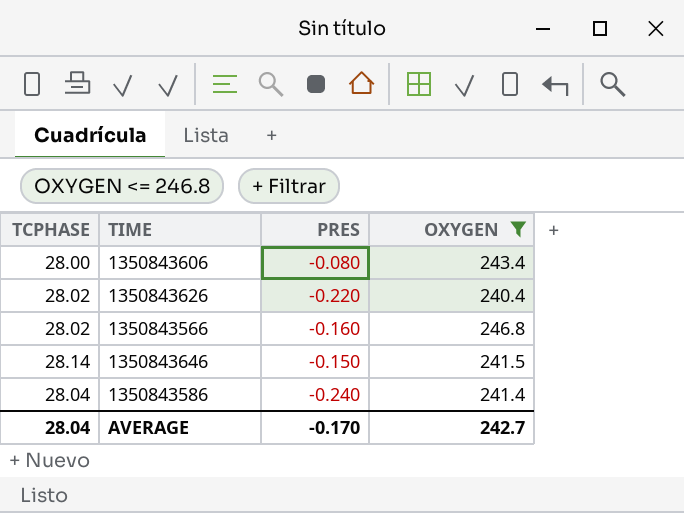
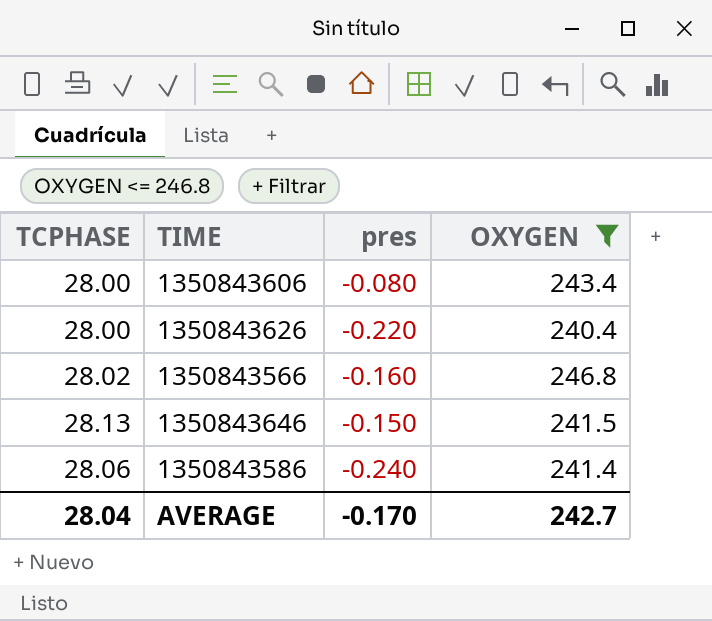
column name: PRES -> pres
1350843626 | TCPHASE: 28.02 -> 28.00
1350843646 | TCPHASE: 28.14 -> 28.13
1350843586 | TCPHASE: 28.04 -> 28.06

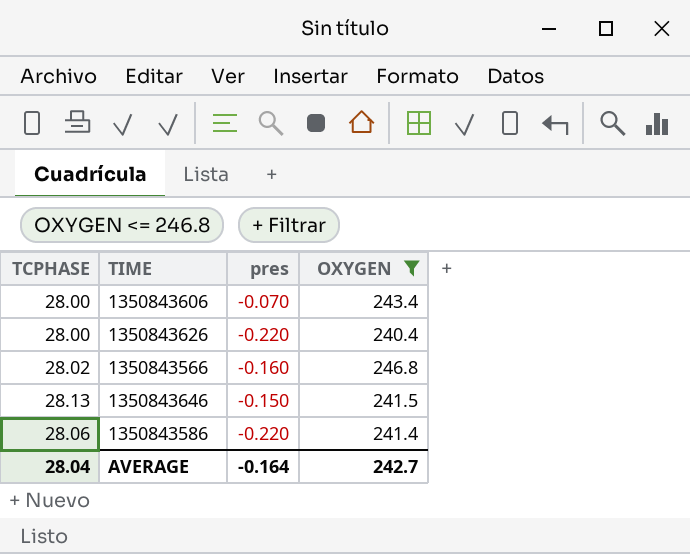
1350843606 | pres: -0.080 -> -0.070
1350843586 | pres: -0.240 -> -0.220
AVERAGE | pres: -0.170 -> -0.164

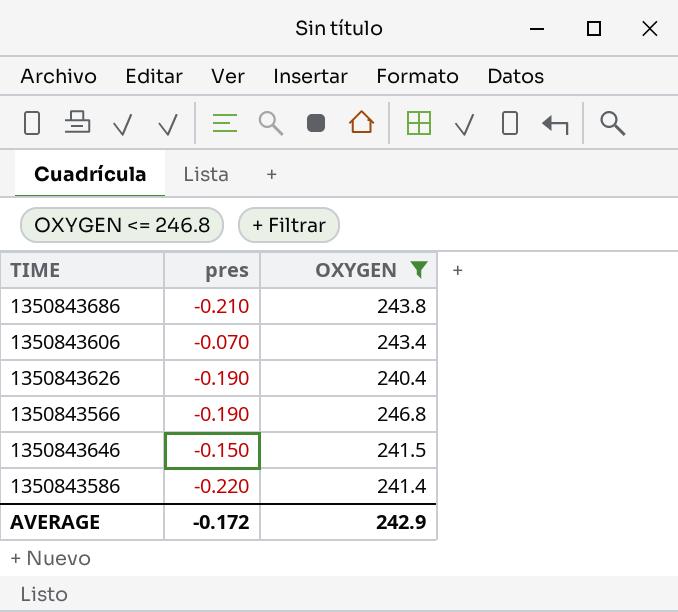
column TCPHASE | position: 1 -> none
row 1350843686: none -> -0.210 | 243.8
1350843626 | pres: -0.220 -> -0.190
1350843566 | pres: -0.160 -> -0.190
AVERAGE | pres: -0.164 -> -0.172
AVERAGE | OXYGEN: 242.7 -> 242.9

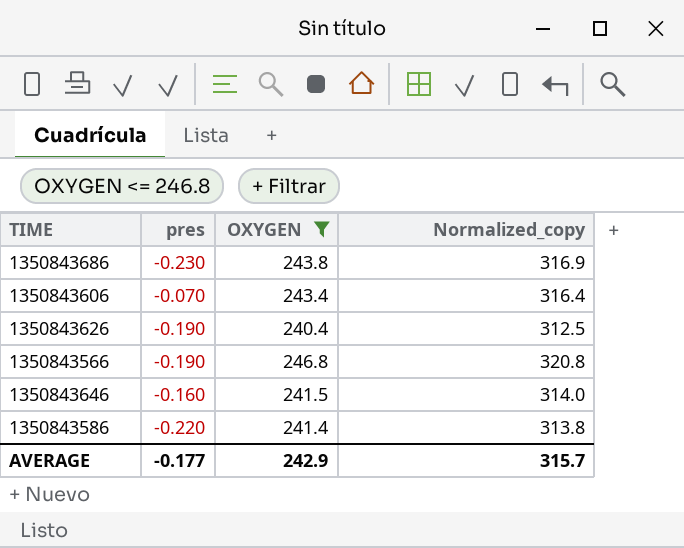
column Normalized_copy | formula: none -> [OXYGEN] * 1.3
1350843686 | pres: -0.210 -> -0.230
1350843646 | pres: -0.150 -> -0.160
AVERAGE | pres: -0.172 -> -0.177

